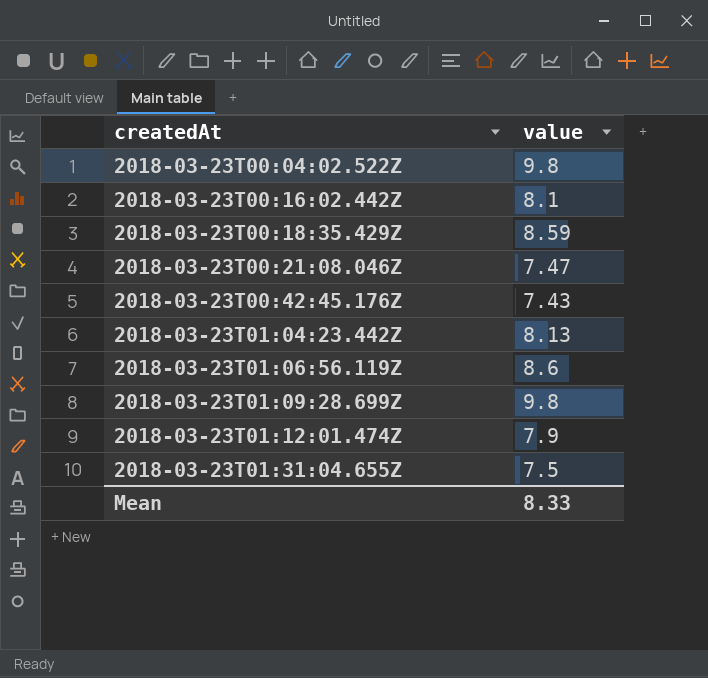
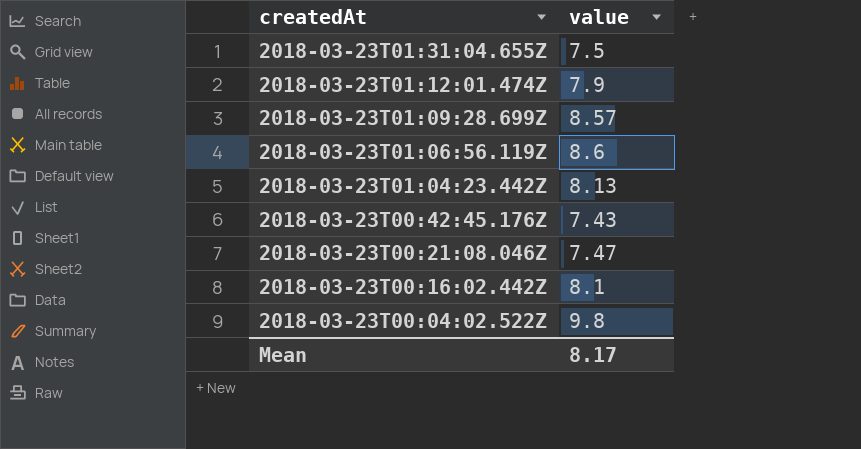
row order: createdAt ascending -> createdAt descending
row 2018-03-23T00:18:35.429Z: 8.59 -> none
2018-03-23T01:09:28.699Z | value: 9.8 -> 8.57
Mean | value: 8.33 -> 8.17

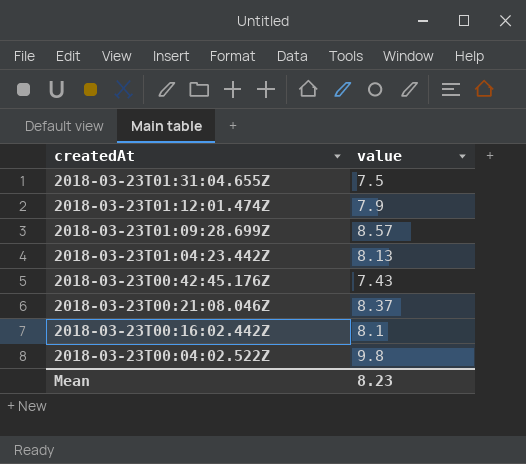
row 2018-03-23T01:06:56.119Z: 8.6 -> none
2018-03-23T00:21:08.046Z | value: 7.47 -> 8.37
Mean | value: 8.17 -> 8.23

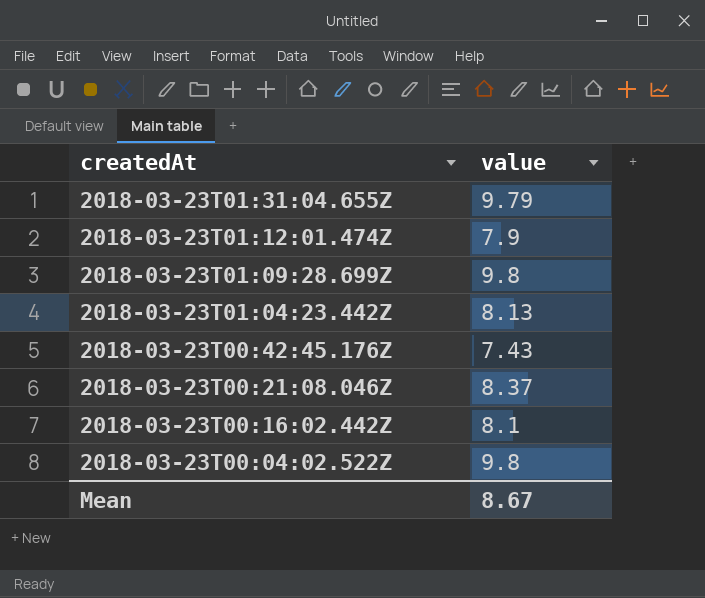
2018-03-23T01:31:04.655Z | value: 7.5 -> 9.79
2018-03-23T01:09:28.699Z | value: 8.57 -> 9.8
Mean | value: 8.23 -> 8.67

